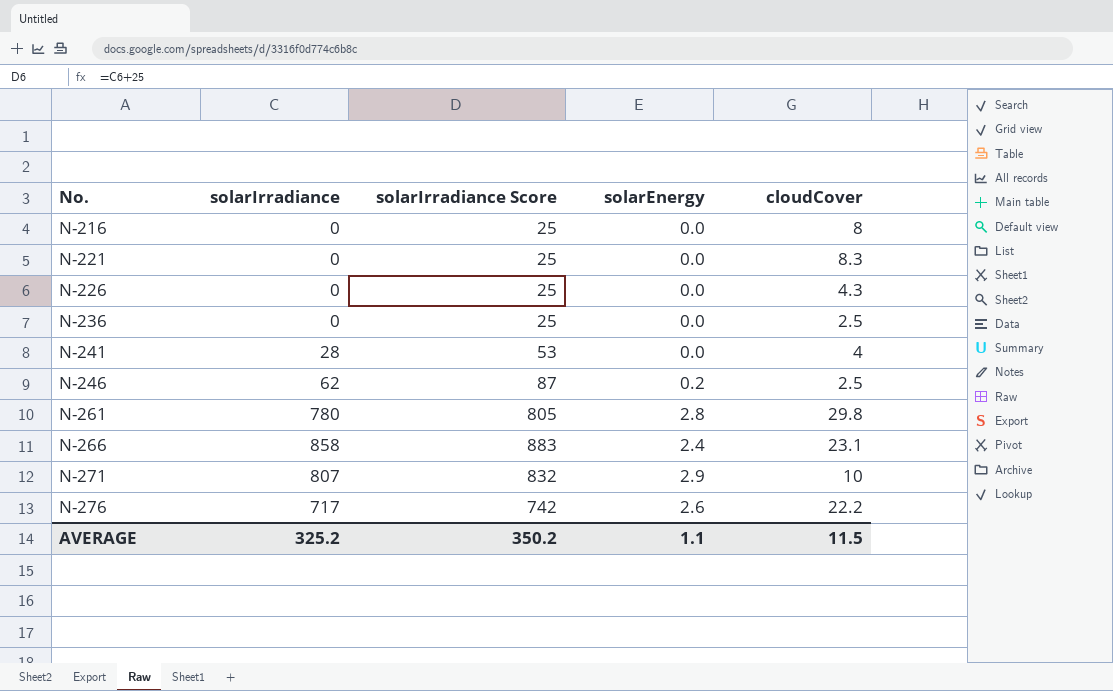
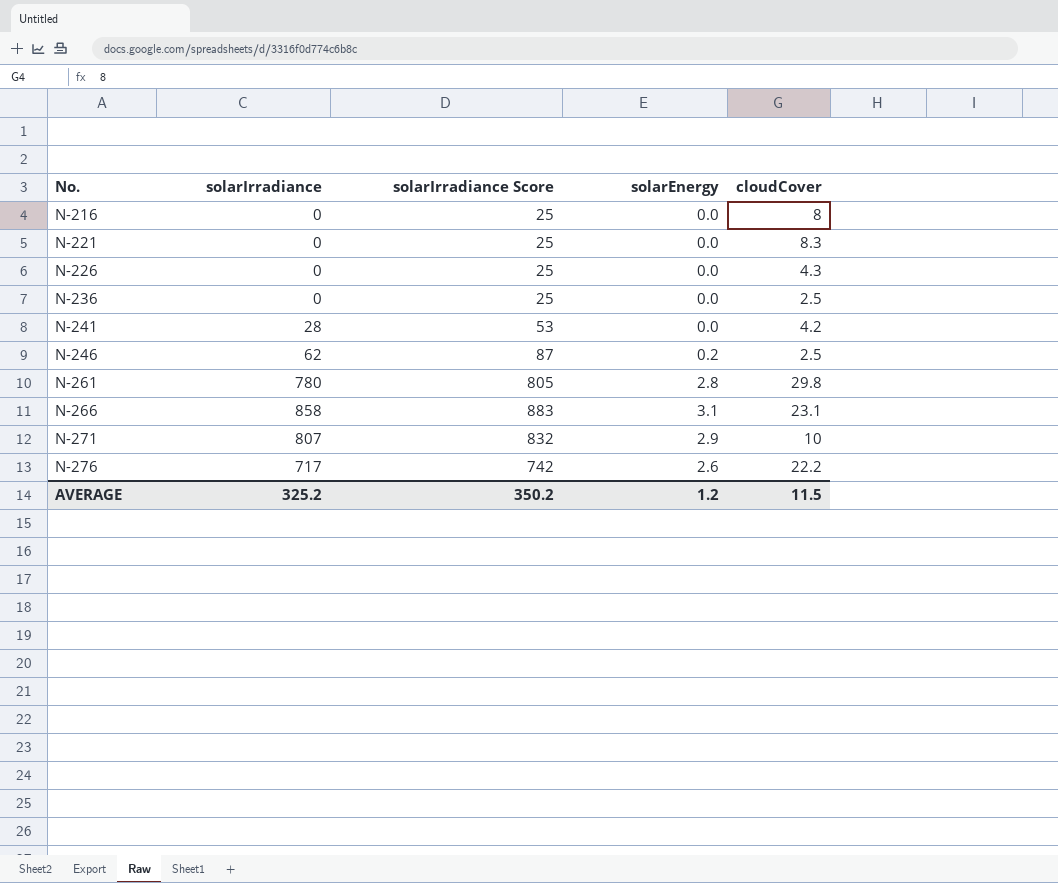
N-241 | cloudCover: 4 -> 4.2
N-266 | solarEnergy: 2.4 -> 3.1
AVERAGE | solarEnergy: 1.1 -> 1.2

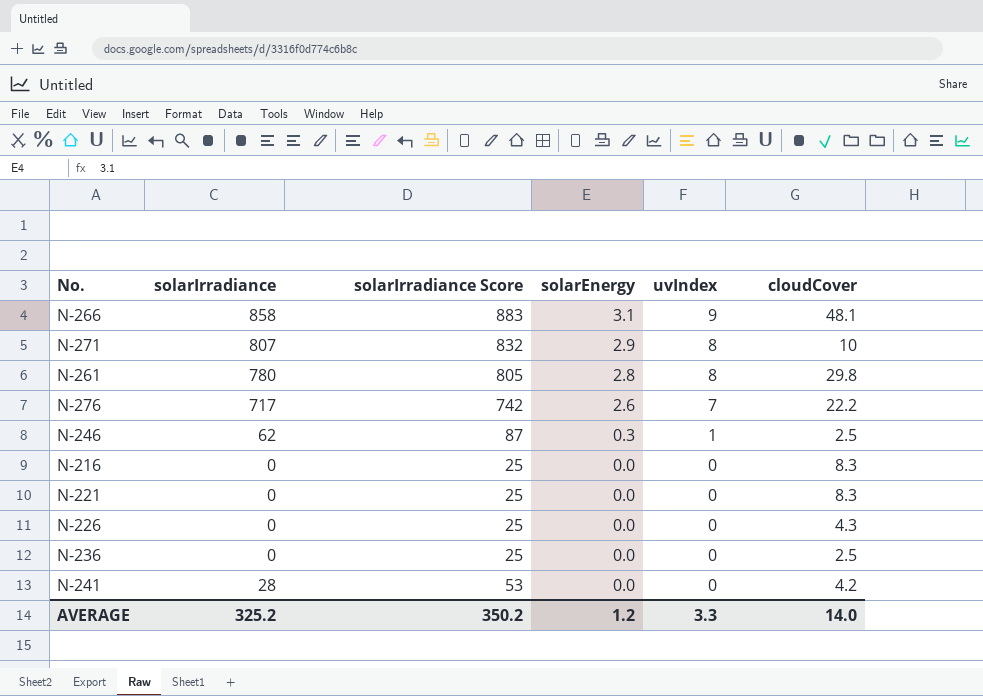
row order: No. ascending -> solarEnergy descending
column uvIndex | position: none -> 5
N-266 | cloudCover: 23.1 -> 48.1
N-246 | solarEnergy: 0.2 -> 0.3
N-216 | cloudCover: 8 -> 8.3
AVERAGE | cloudCover: 11.5 -> 14.0

